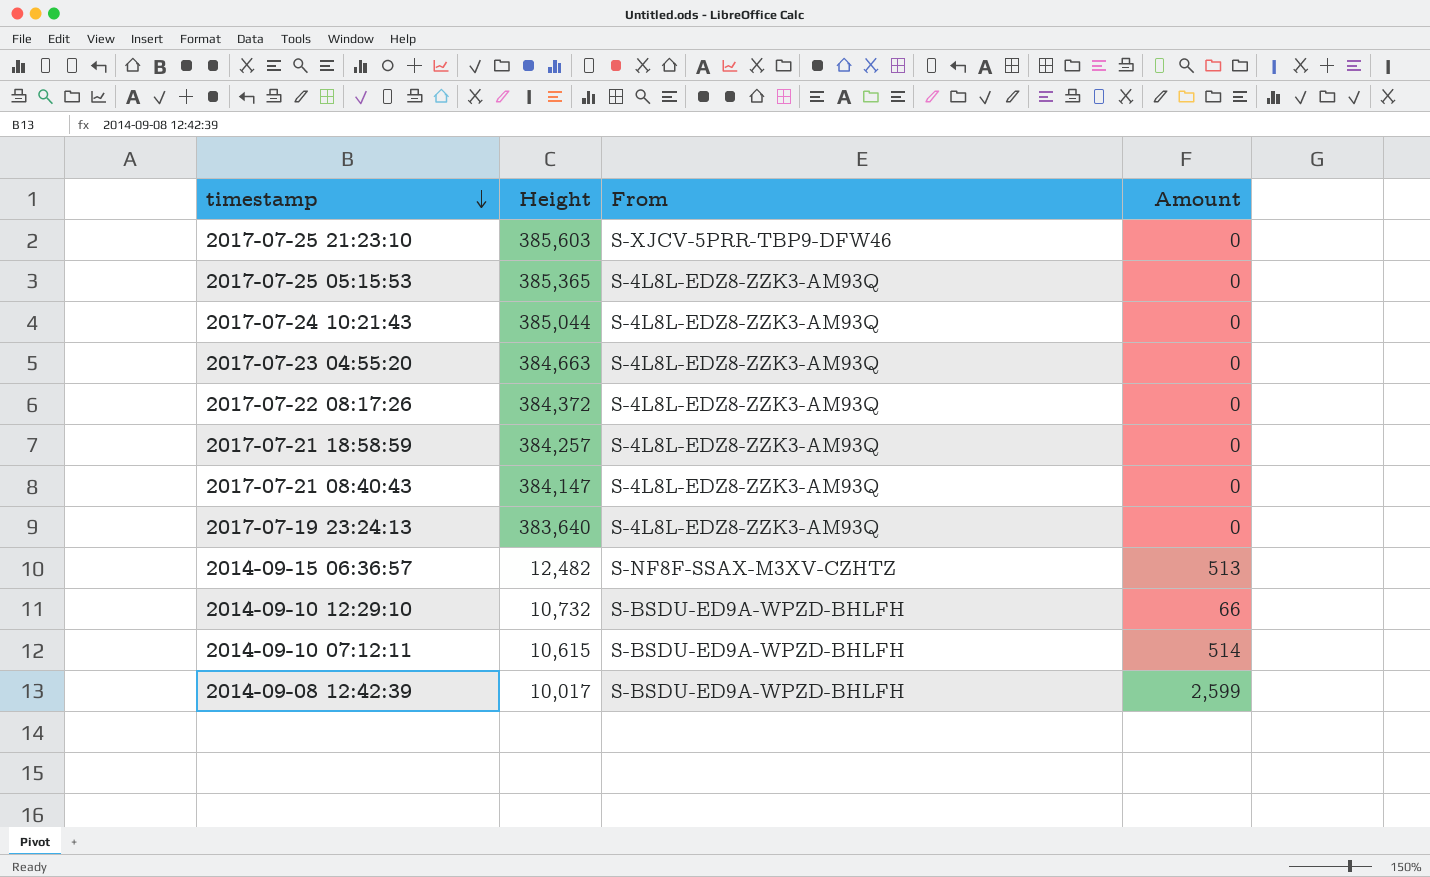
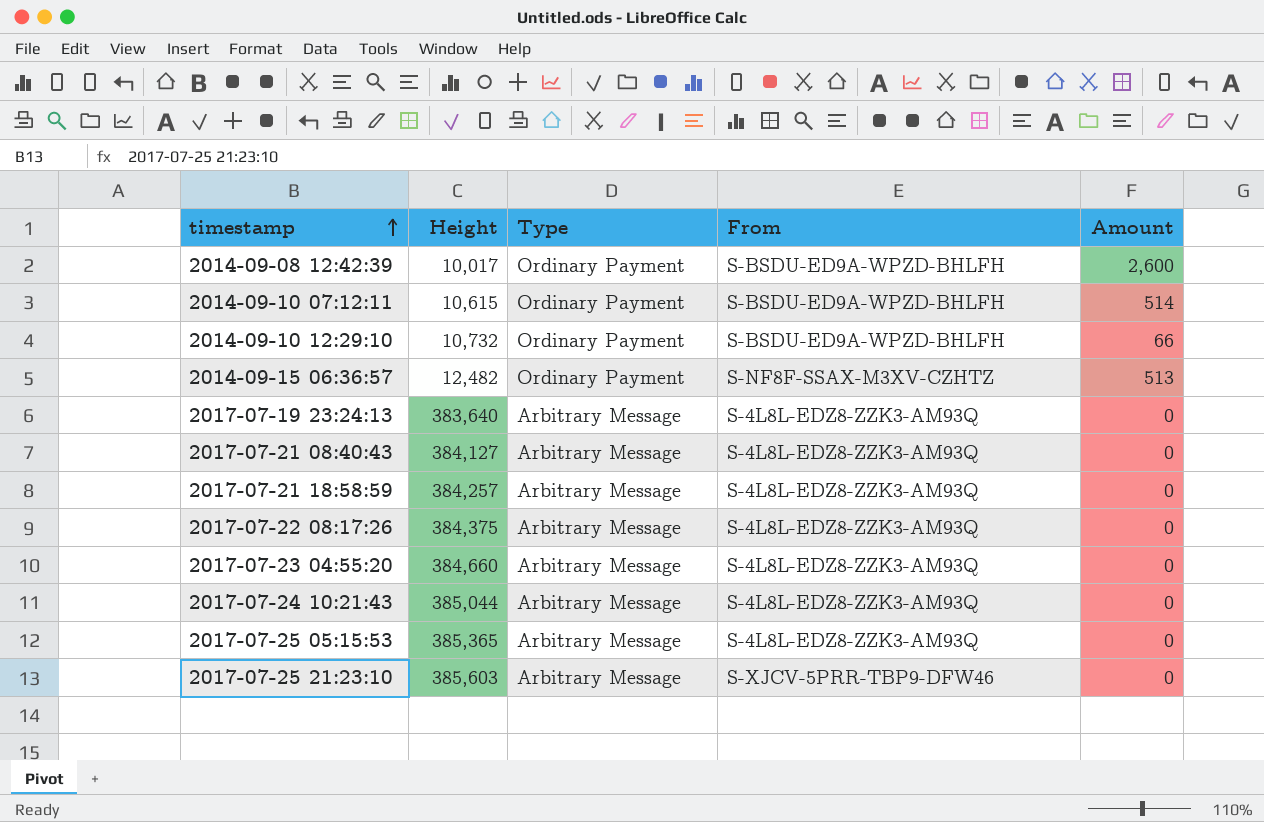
row order: timestamp descending -> timestamp ascending
column Type | position: none -> 3
2014-09-08 12:42:39 | Amount: 2,599 -> 2,600
2017-07-21 08:40:43 | Height: 384,147 -> 384,127
2017-07-22 08:17:26 | Height: 384,372 -> 384,375
2017-07-23 04:55:20 | Height: 384,663 -> 384,660

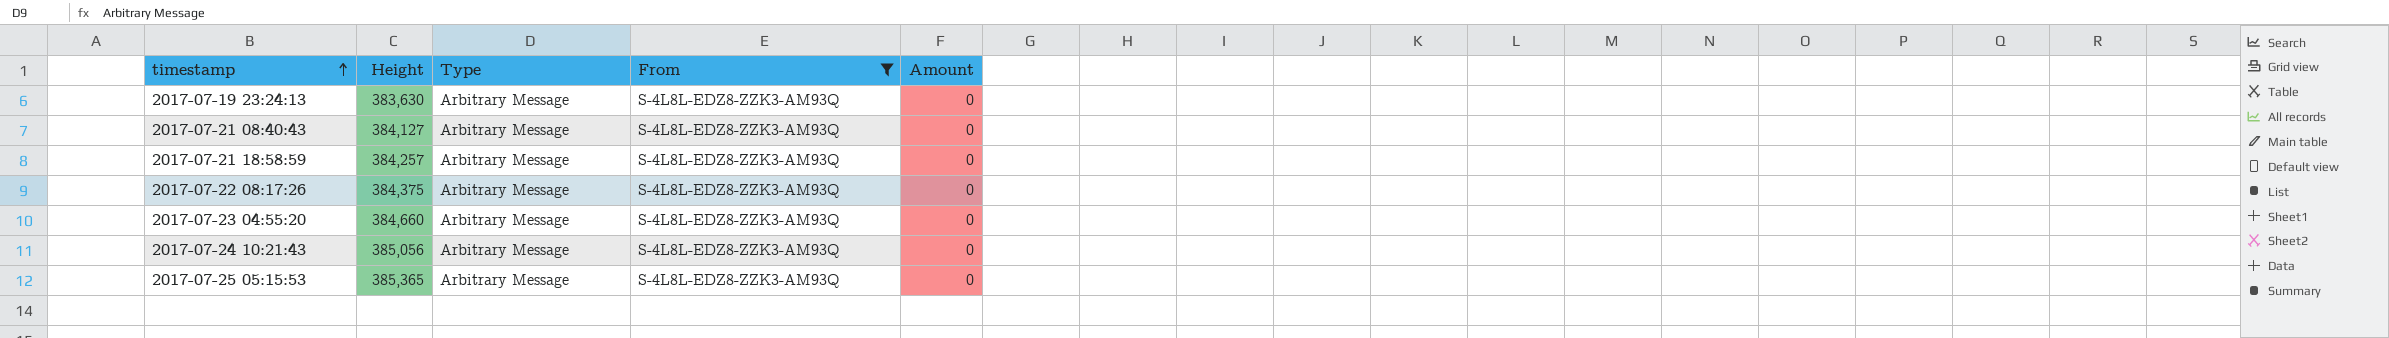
filter: none -> From = S-4L8L-EDZ8-ZZK3-AM93Q
2017-07-19 23:24:13 | Height: 383,640 -> 383,630
2017-07-24 10:21:43 | Height: 385,044 -> 385,056

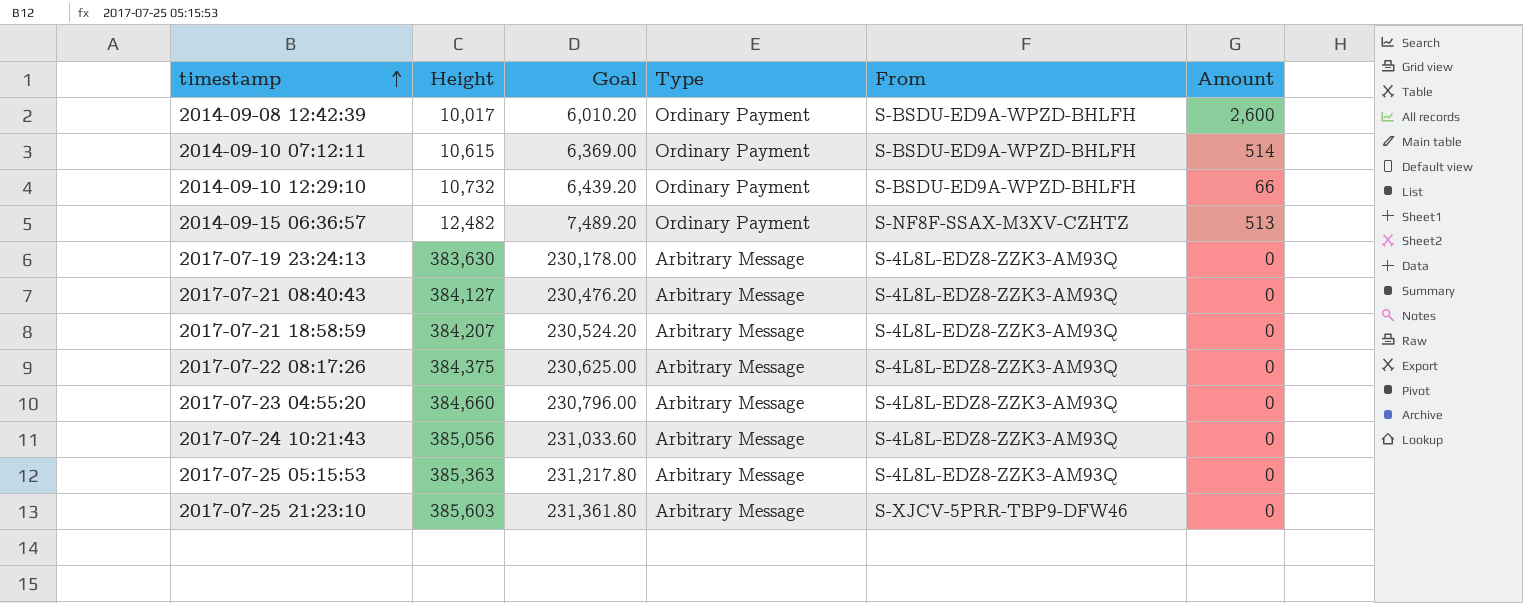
filter: From = S-4L8L-EDZ8-ZZK3-AM93Q -> none
column Goal | formula: none -> [Height] * 0.6
2017-07-21 18:58:59 | Height: 384,257 -> 384,207
2017-07-25 05:15:53 | Height: 385,365 -> 385,363

